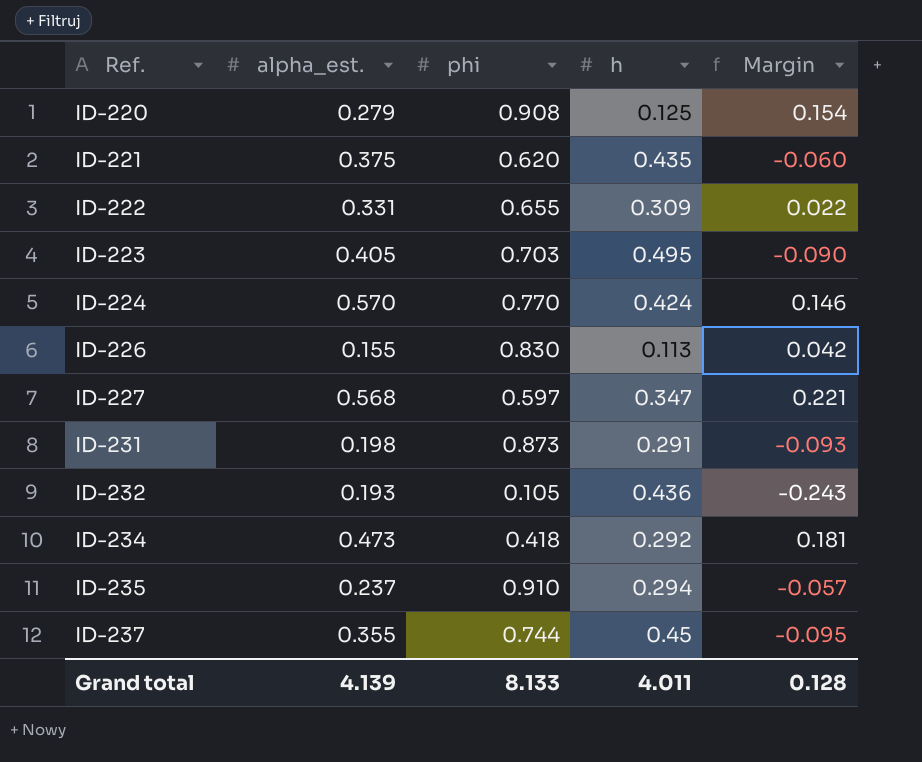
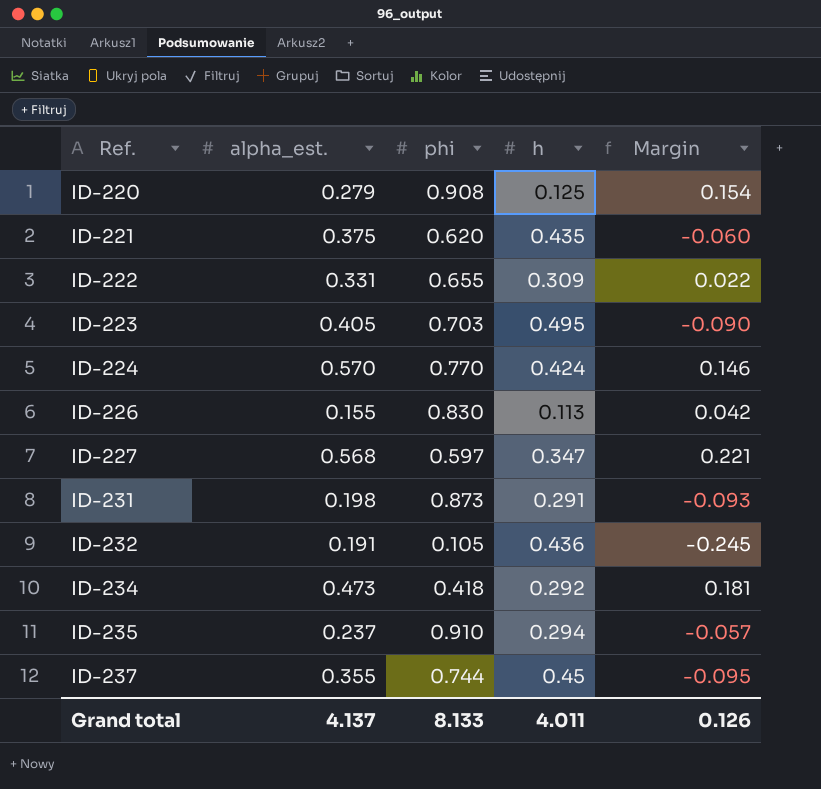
ID-232 | alpha_est.: 0.193 -> 0.191
ID-232 | Margin: -0.243 -> -0.245
Grand total | alpha_est.: 4.139 -> 4.137
Grand total | Margin: 0.128 -> 0.126

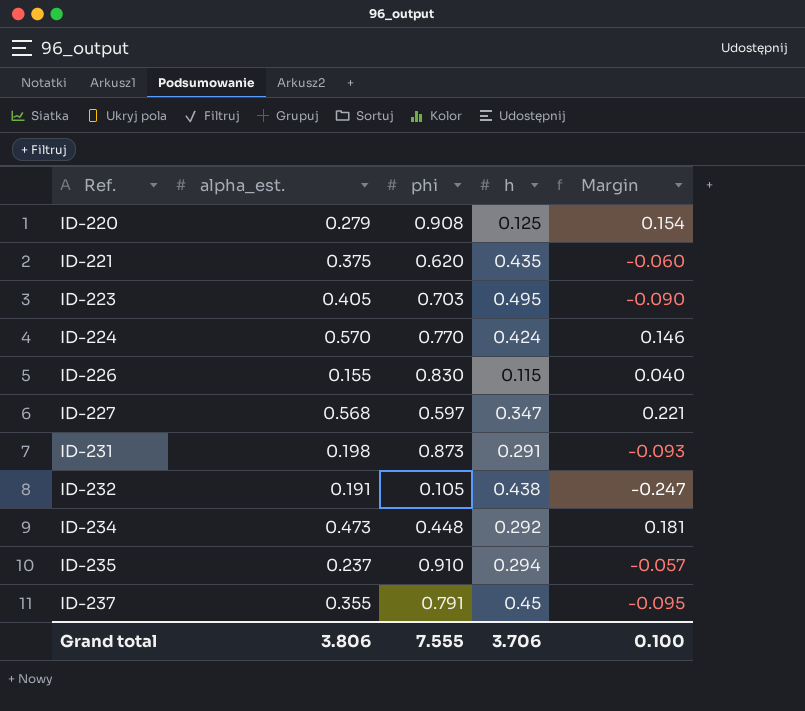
row ID-222: 0.331 | 0.655 | 0.309 | 0.022 -> none
ID-226 | h: 0.113 -> 0.115
ID-226 | Margin: 0.042 -> 0.040
ID-232 | h: 0.436 -> 0.438
ID-232 | Margin: -0.245 -> -0.247
ID-234 | phi: 0.418 -> 0.448
ID-237 | phi: 0.744 -> 0.791
Grand total | alpha_est.: 4.137 -> 3.806
Grand total | phi: 8.133 -> 7.555
Grand total | h: 4.011 -> 3.706
Grand total | Margin: 0.126 -> 0.100

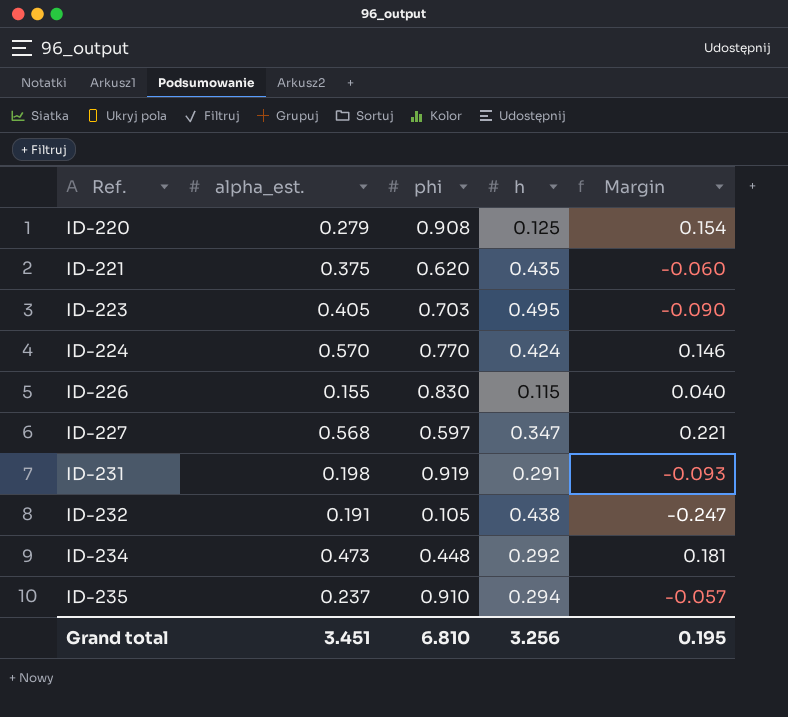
row ID-237: 0.355 | 0.791 | 0.45 | -0.095 -> none
ID-231 | phi: 0.873 -> 0.919
Grand total | alpha_est.: 3.806 -> 3.451
Grand total | phi: 7.555 -> 6.810
Grand total | h: 3.706 -> 3.256
Grand total | Margin: 0.100 -> 0.195

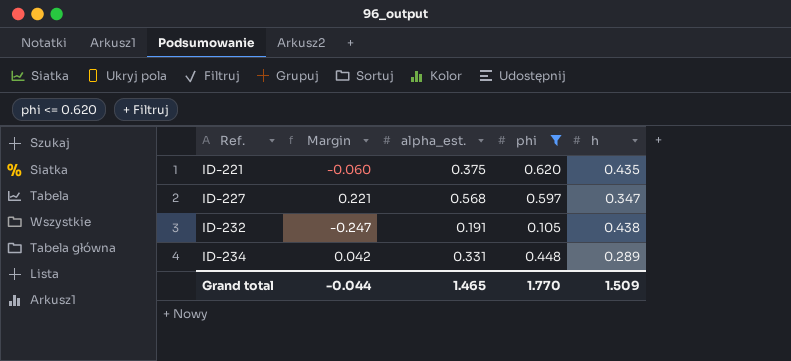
filter: none -> phi <= 0.620
column Margin | position: 5 -> 2
ID-234 | Margin: 0.181 -> 0.042
ID-234 | alpha_est.: 0.473 -> 0.331
ID-234 | h: 0.292 -> 0.289
Grand total | Margin: 0.195 -> -0.044
Grand total | alpha_est.: 3.451 -> 1.465
Grand total | phi: 6.810 -> 1.770
Grand total | h: 3.256 -> 1.509

